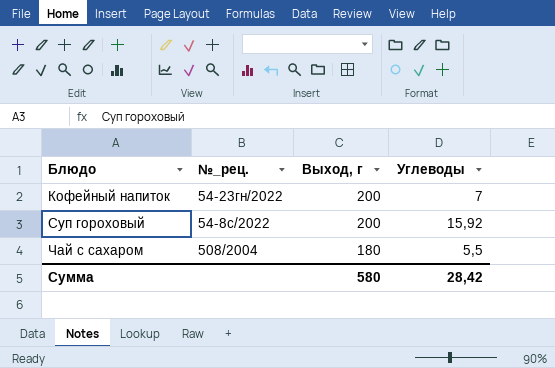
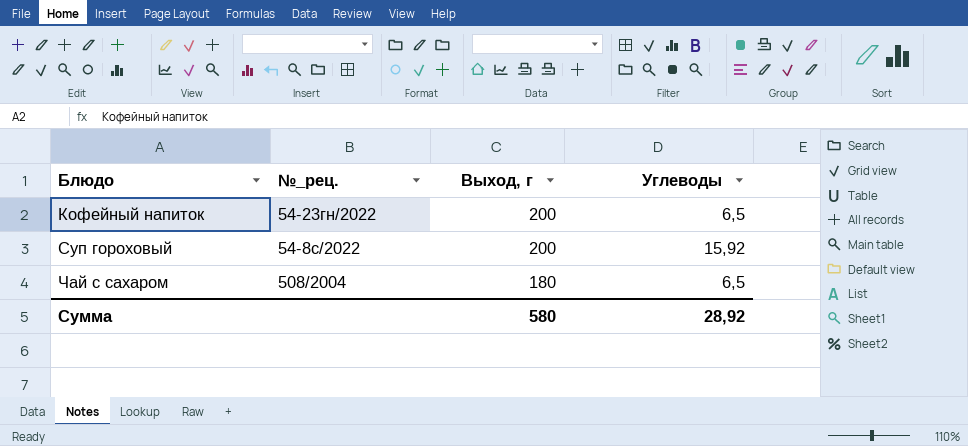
Кофейный напиток | Углеводы: 7 -> 6,5
Чай с сахаром | Углеводы: 5,5 -> 6,5
Сумма | Углеводы: 28,42 -> 28,92

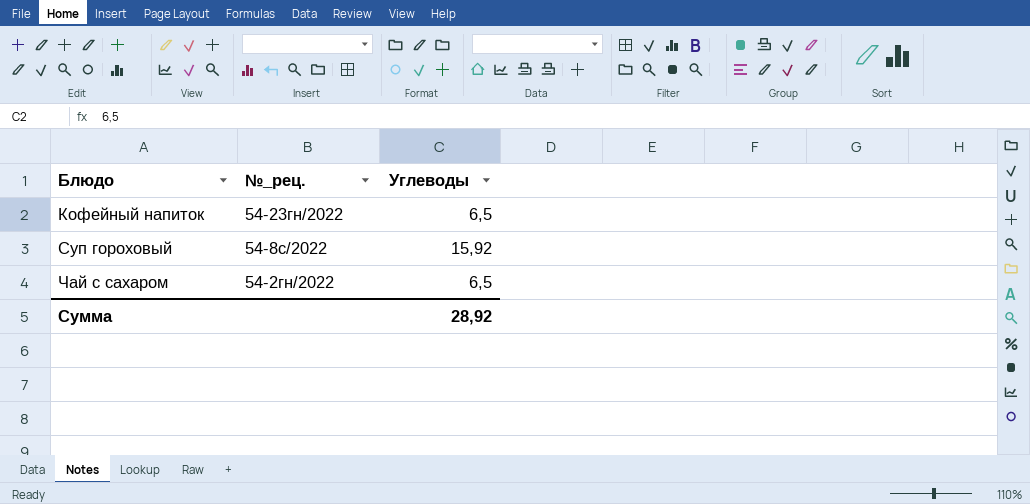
column Выход, г | position: 3 -> none
Чай с сахаром | №_рец.: 508/2004 -> 54-2гн/2022

